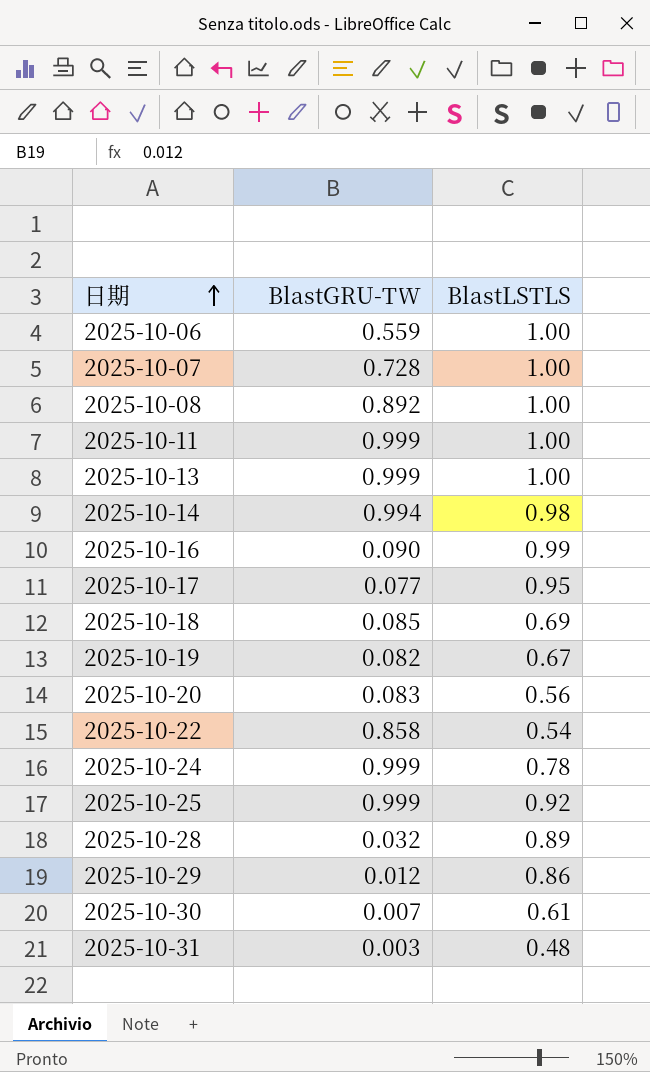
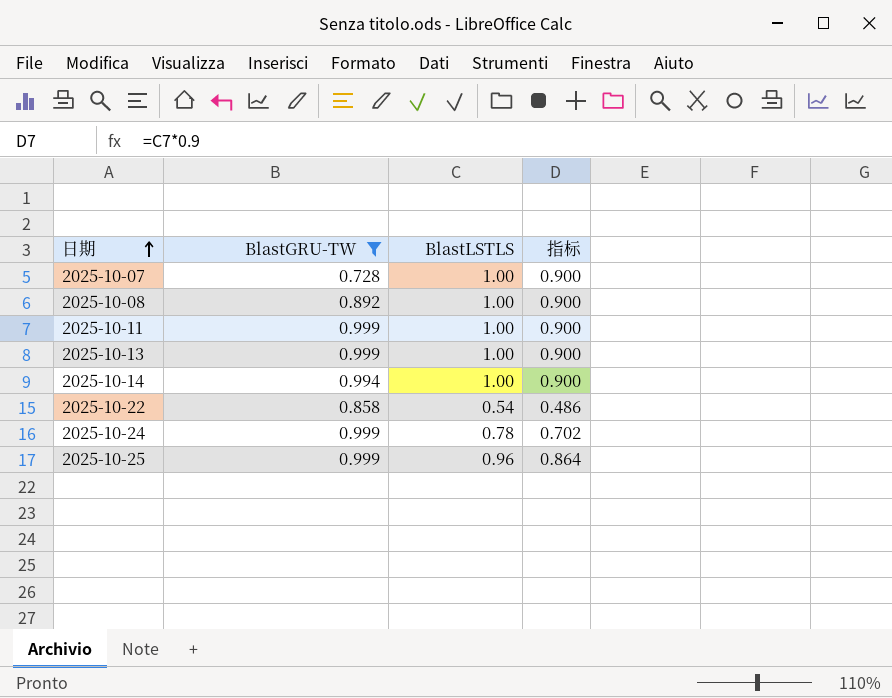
filter: none -> BlastGRU-TW >= 0.728
column 指标 | formula: none -> [BlastLSTLS] * 0.9
2025-10-14 | BlastLSTLS: 0.98 -> 1.00
2025-10-25 | BlastLSTLS: 0.92 -> 0.96

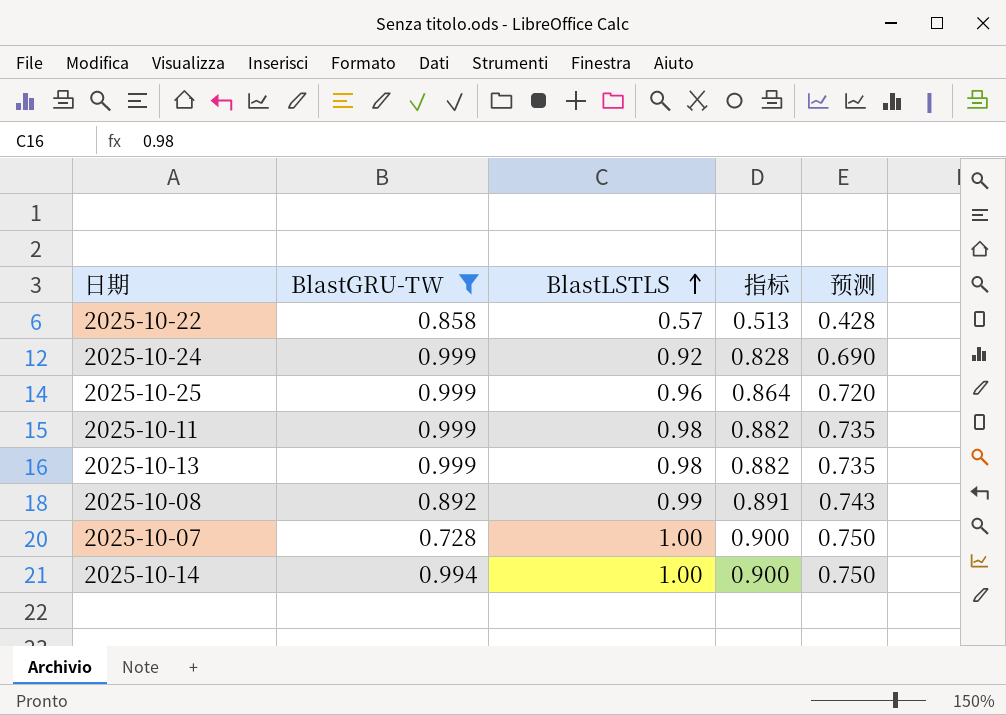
row order: 日期 ascending -> BlastLSTLS ascending
column 预测 | formula: none -> [BlastLSTLS] * 0.75
2025-10-22 | BlastLSTLS: 0.54 -> 0.57
2025-10-22 | 指标: 0.486 -> 0.513
2025-10-24 | BlastLSTLS: 0.78 -> 0.92
2025-10-24 | 指标: 0.702 -> 0.828
2025-10-11 | BlastLSTLS: 1.00 -> 0.98
2025-10-11 | 指标: 0.900 -> 0.882
2025-10-13 | BlastLSTLS: 1.00 -> 0.98
2025-10-13 | 指标: 0.900 -> 0.882
2025-10-08 | BlastLSTLS: 1.00 -> 0.99
2025-10-08 | 指标: 0.900 -> 0.891

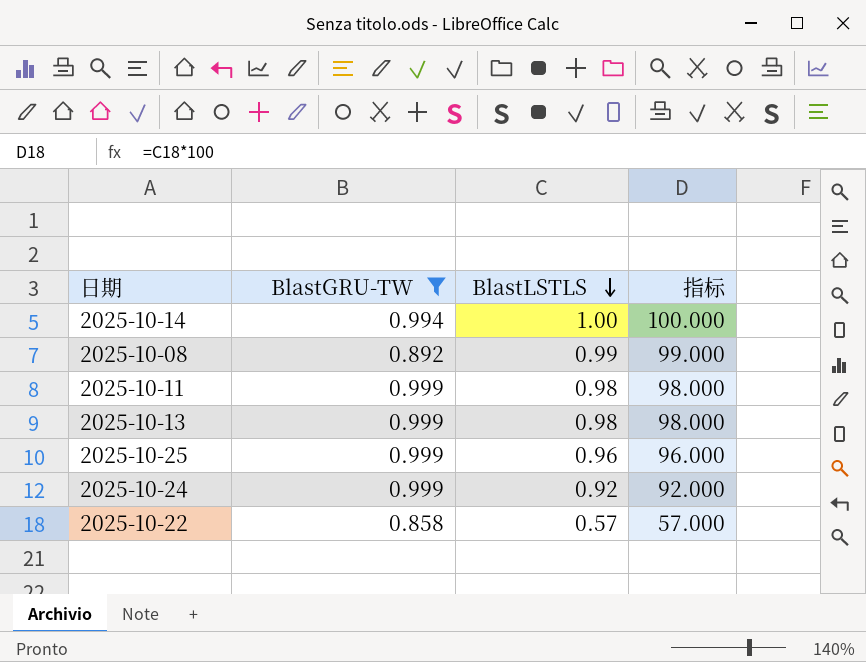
row order: BlastLSTLS ascending -> BlastLSTLS descending
column 预测 | formula: [BlastLSTLS] * 0.75 -> none
column 指标 | formula: [BlastLSTLS] * 0.9 -> [BlastLSTLS] * 100
row 2025-10-07: 0.728 | 1.00 | 0.900 | 0.750 -> none

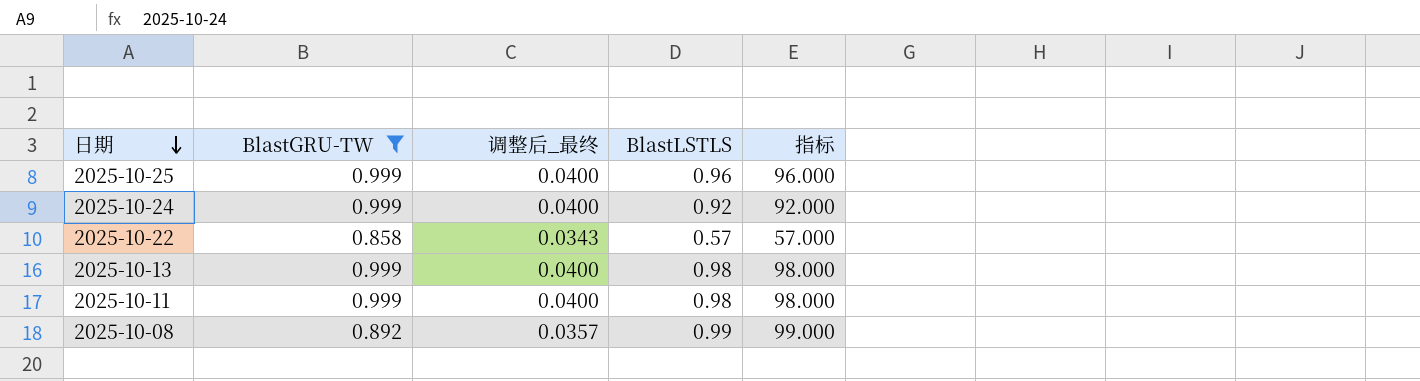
row order: BlastLSTLS descending -> 日期 descending
column 调整后_最终 | formula: none -> [BlastGRU-TW] * 0.04
row 2025-10-14: 0.994 | 1.00 | 100.000 -> none

